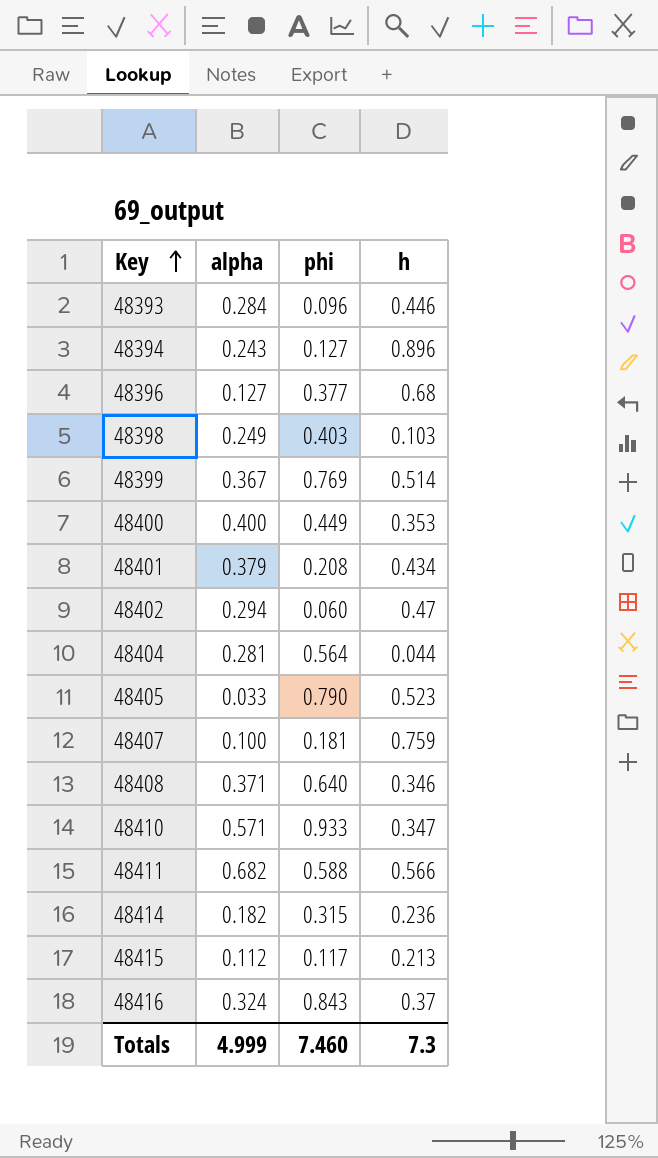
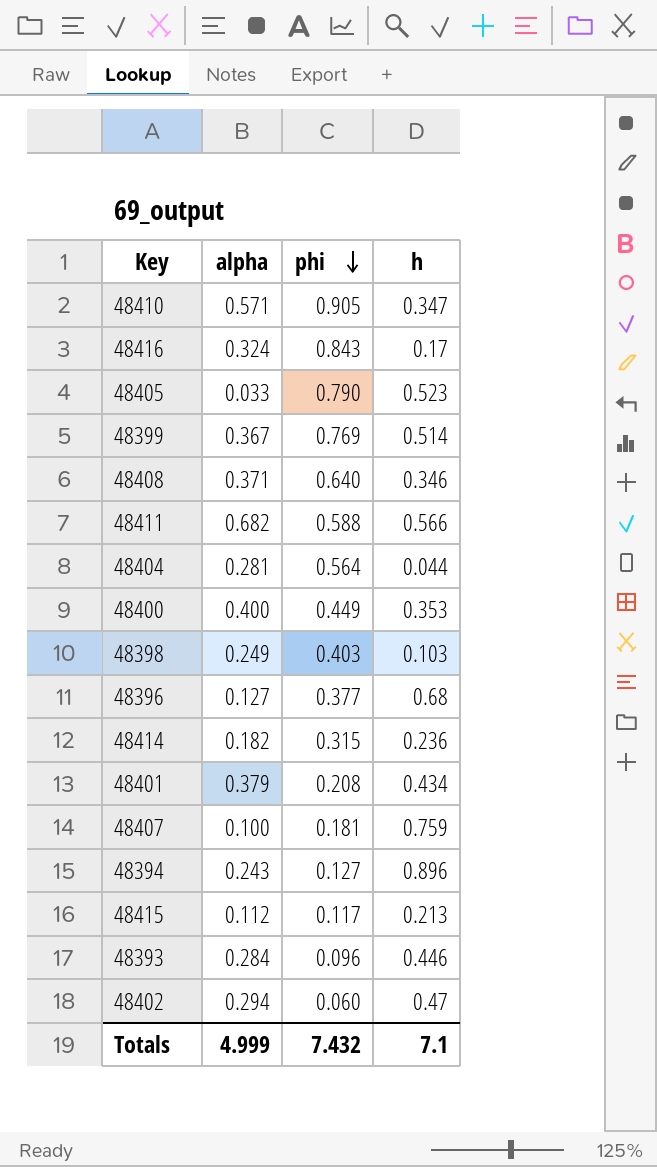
row order: Key ascending -> phi descending
48410 | phi: 0.933 -> 0.905
48416 | h: 0.37 -> 0.17
Totals | phi: 7.460 -> 7.432
Totals | h: 7.3 -> 7.1

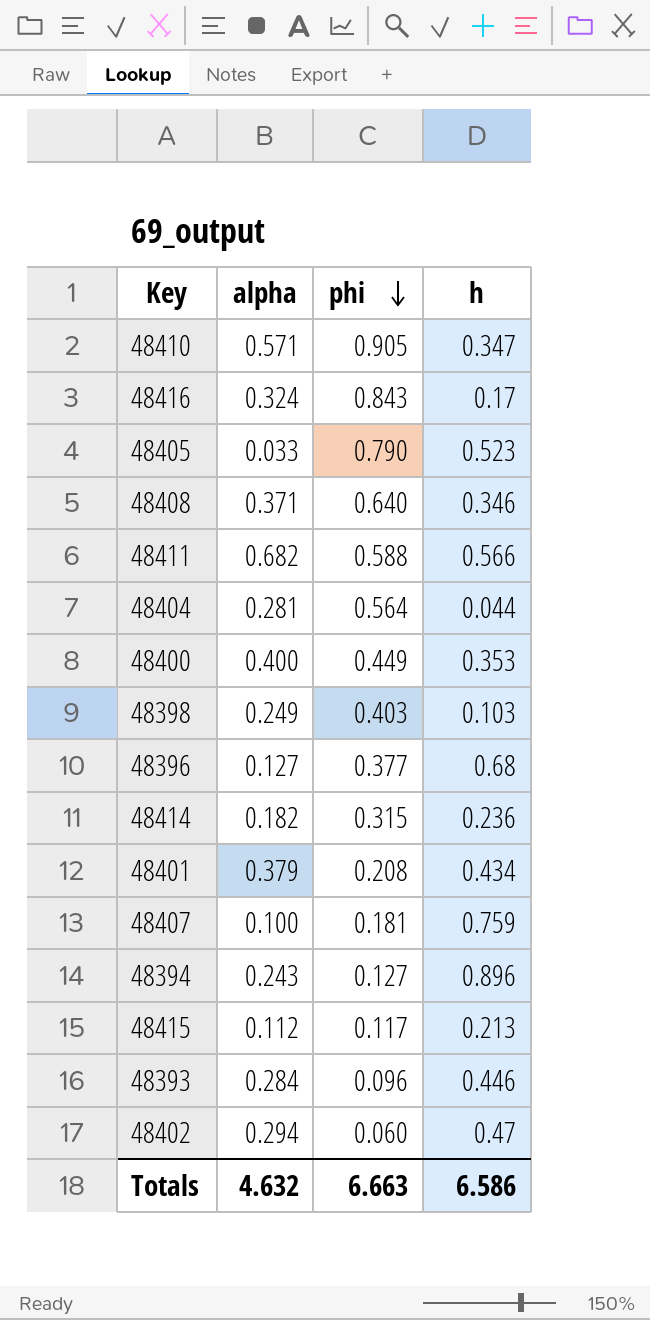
row 48399: 0.367 | 0.769 | 0.514 -> none
Totals | alpha: 4.999 -> 4.632
Totals | phi: 7.432 -> 6.663
Totals | h: 7.1 -> 6.586

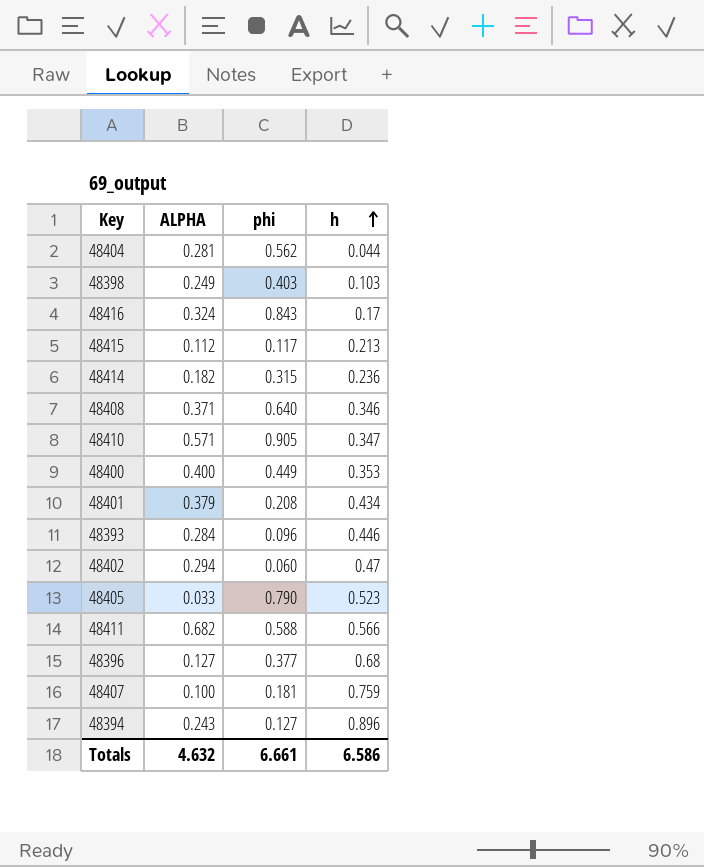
row order: phi descending -> h ascending
column name: alpha -> ALPHA
48404 | phi: 0.564 -> 0.562
Totals | phi: 6.663 -> 6.661

